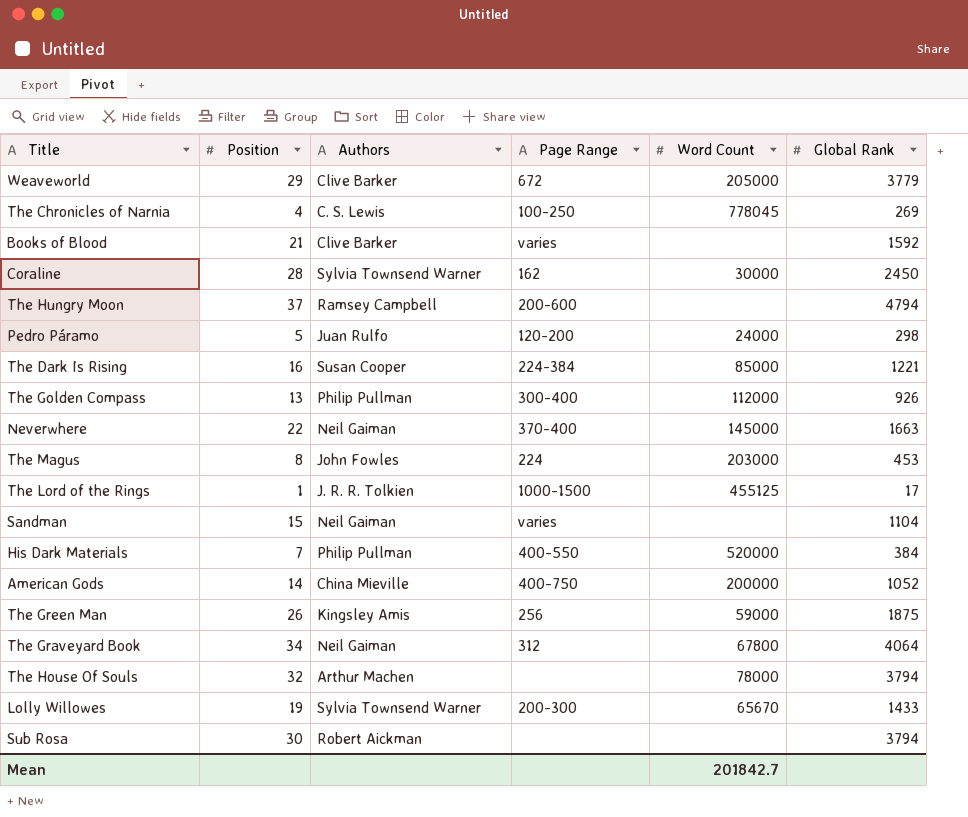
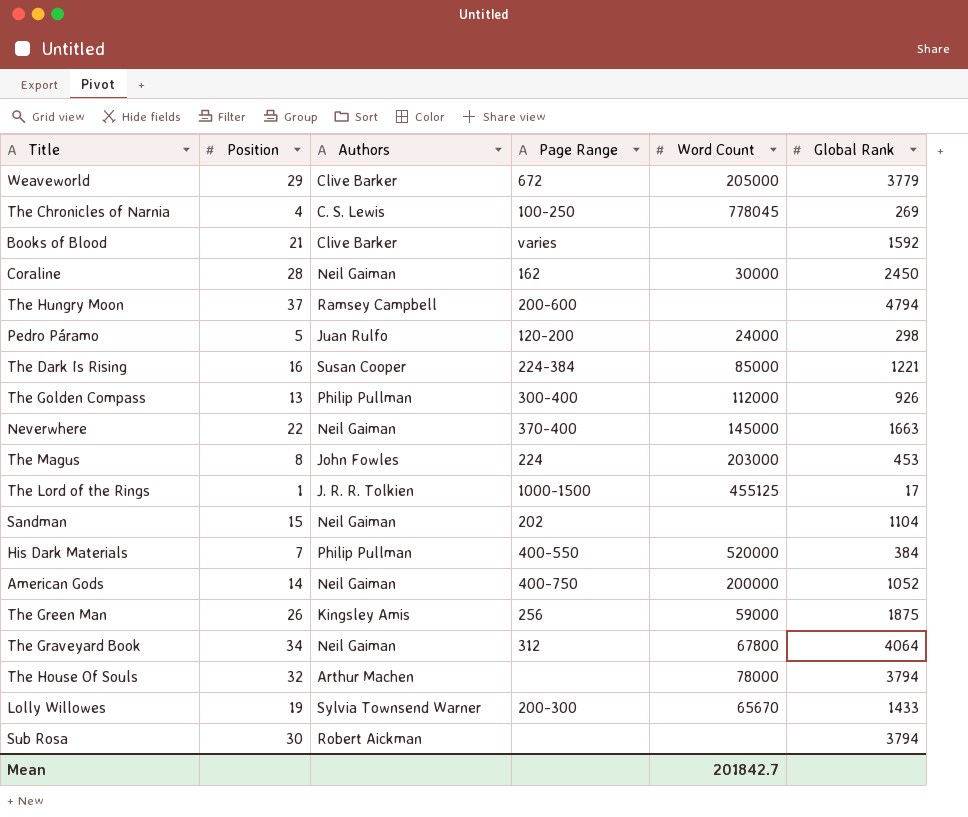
Coraline | Authors: Sylvia Townsend Warner -> Neil Gaiman
Sandman | Page Range: varies -> 202
American Gods | Authors: China Mieville -> Neil Gaiman

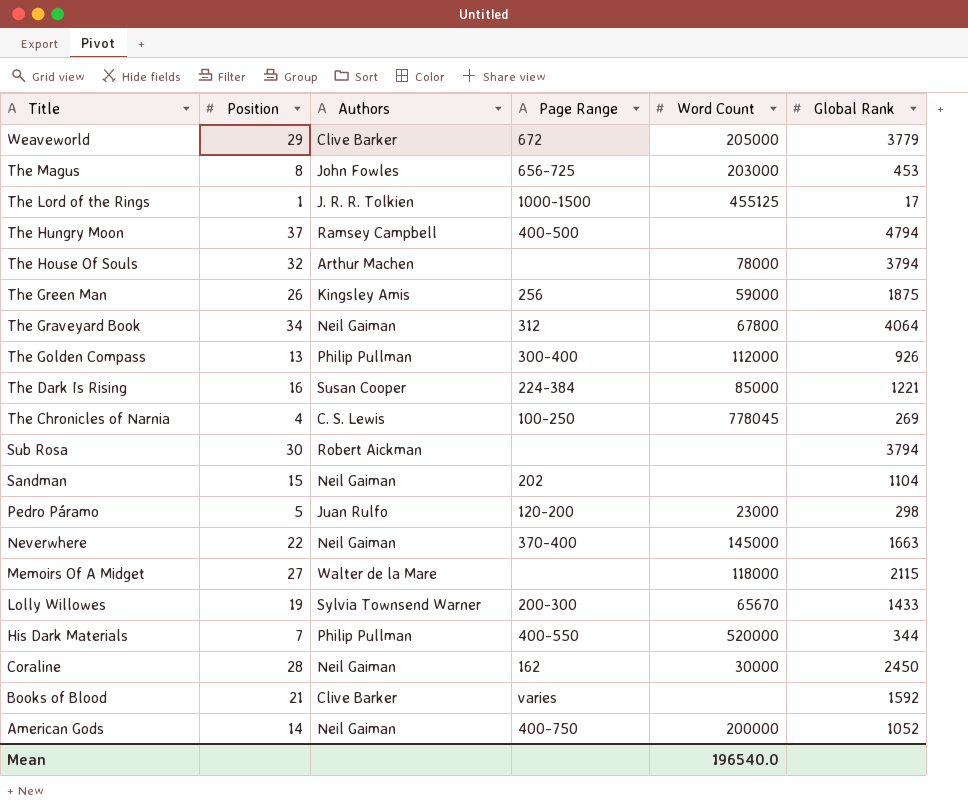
row order: none -> Title descending
The Magus | Page Range: 224 -> 656-725
The Hungry Moon | Page Range: 200-600 -> 400-500
Pedro Páramo | Word Count: 24000 -> 23000
row Memoirs Of A Midget: none -> 27 | Walter de la Mare | none | 118000 | 2115
His Dark Materials | Global Rank: 384 -> 344
Mean | Word Count: 201842.7 -> 196540.0

